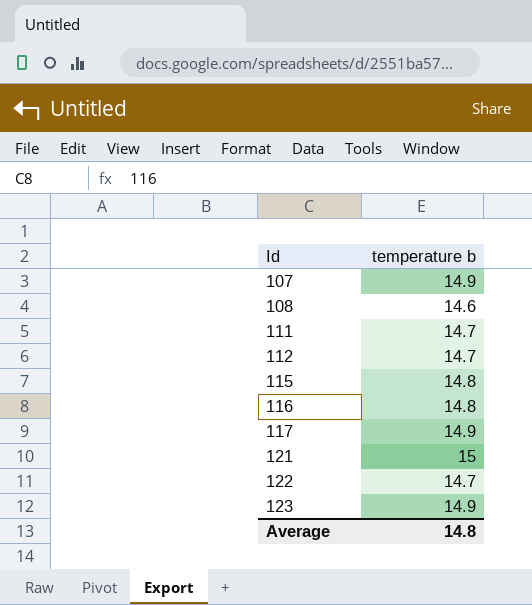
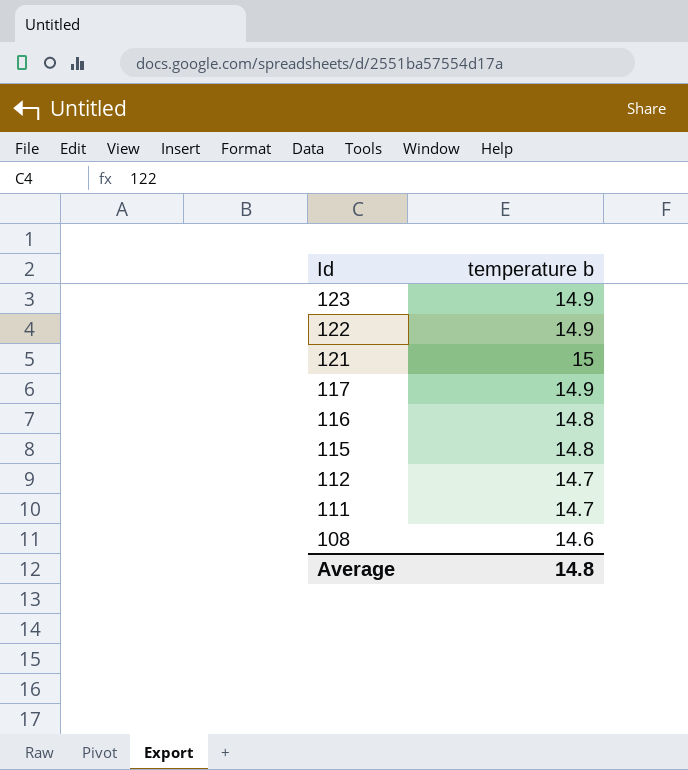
row order: Id ascending -> Id descending
row 107: 14.9 -> none
122 | temperature b: 14.7 -> 14.9

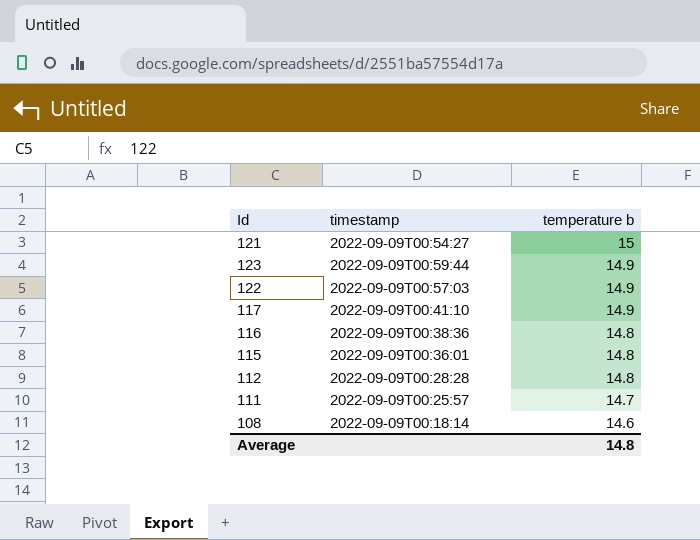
row order: Id descending -> temperature b descending
column timestamp | position: none -> 2
112 | temperature b: 14.7 -> 14.8

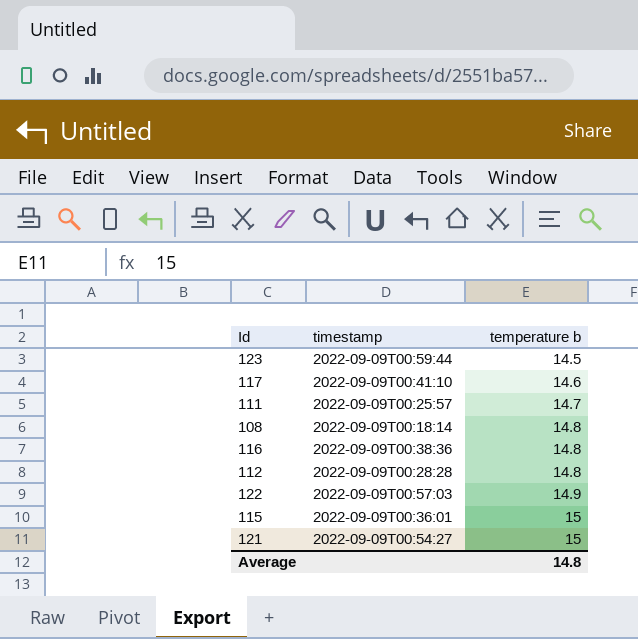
row order: temperature b descending -> temperature b ascending
123 | temperature b: 14.9 -> 14.5
117 | temperature b: 14.9 -> 14.6
108 | temperature b: 14.6 -> 14.8
115 | temperature b: 14.8 -> 15

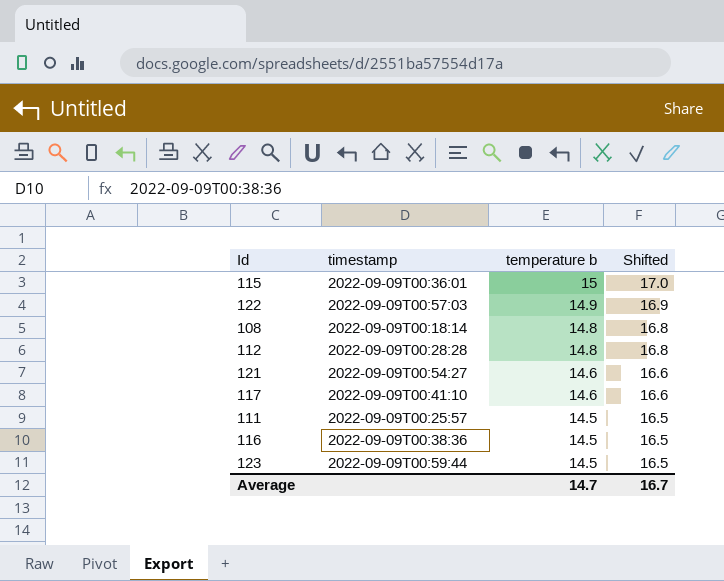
row order: temperature b ascending -> temperature b descending
column Shifted | formula: none -> [temperature b] + 2
121 | temperature b: 15 -> 14.6
111 | temperature b: 14.7 -> 14.5
116 | temperature b: 14.8 -> 14.5
Average | temperature b: 14.8 -> 14.7

